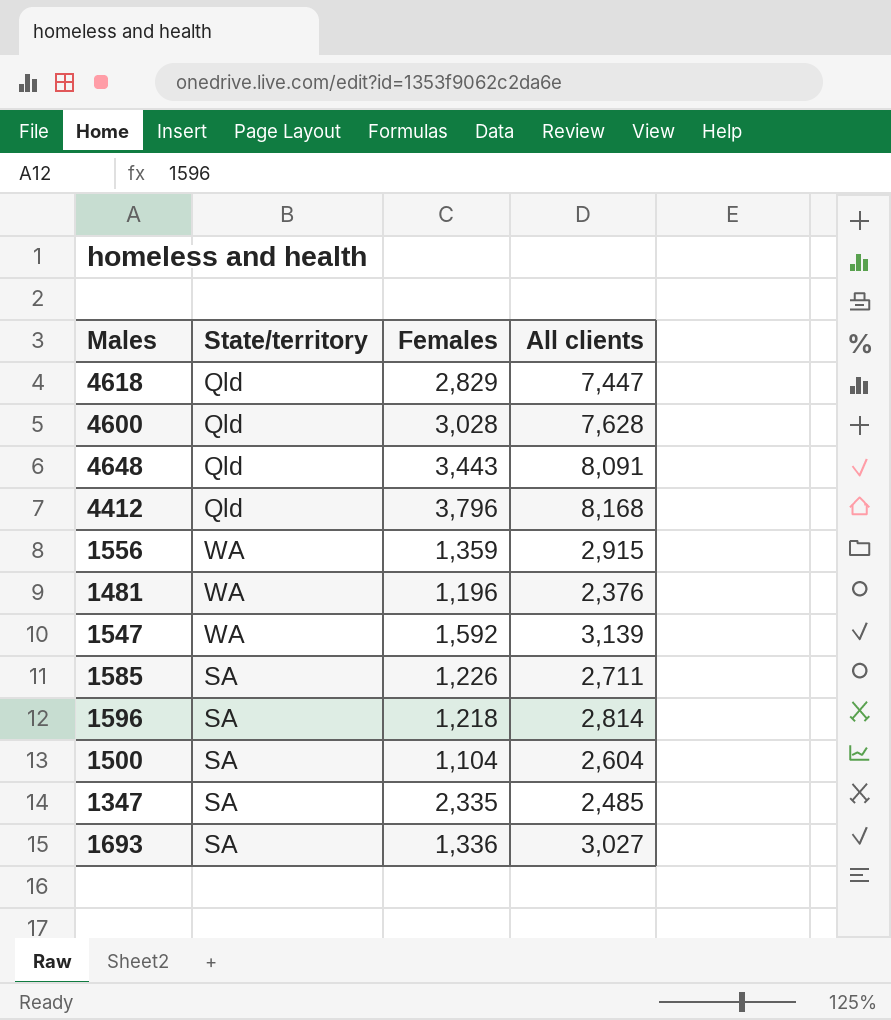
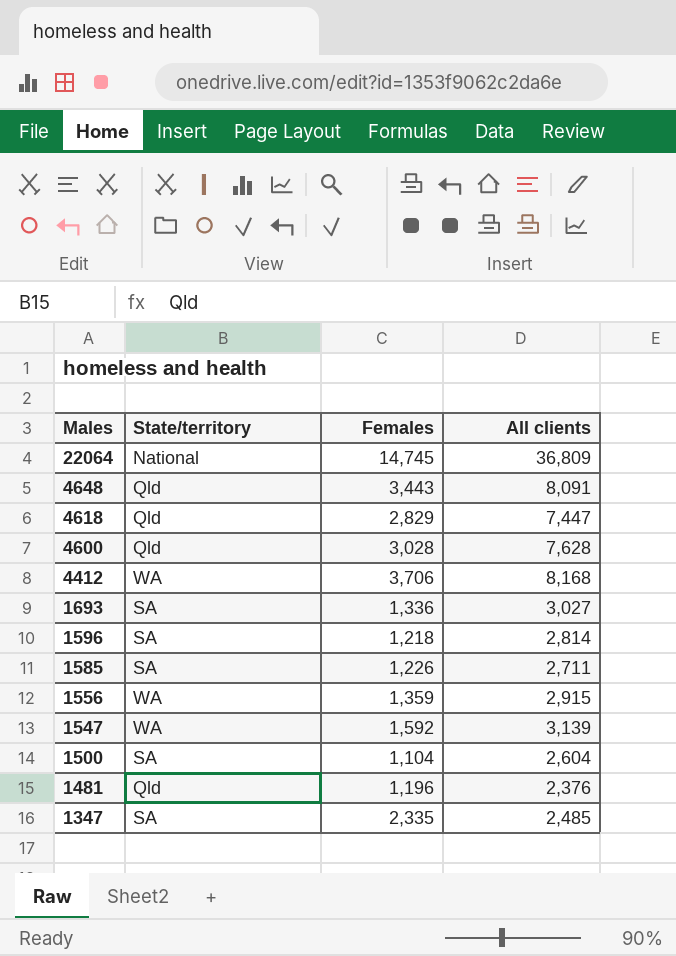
row order: none -> Males descending
row 22064: none -> National | 14,745 | 36,809
4412 | State/territory: Qld -> WA
4412 | Females: 3,796 -> 3,706
1481 | State/territory: WA -> Qld

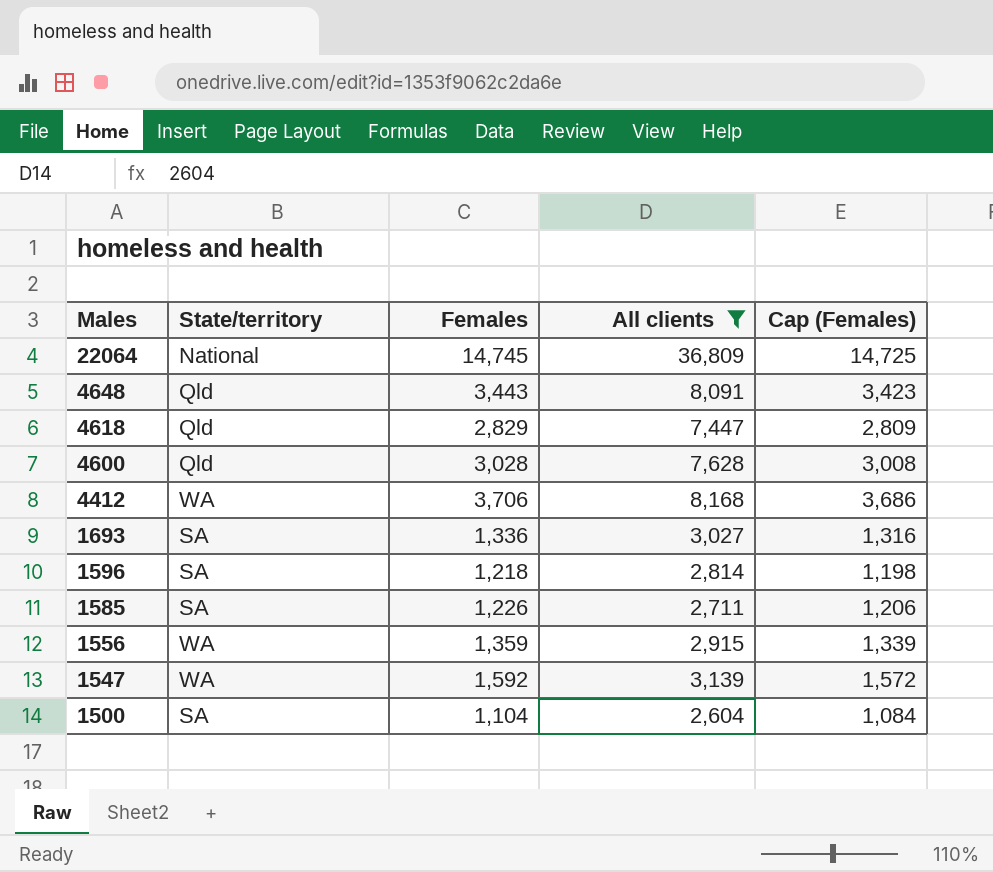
filter: none -> All clients >= 2,604
column Cap (Females) | formula: none -> [Females] - 20

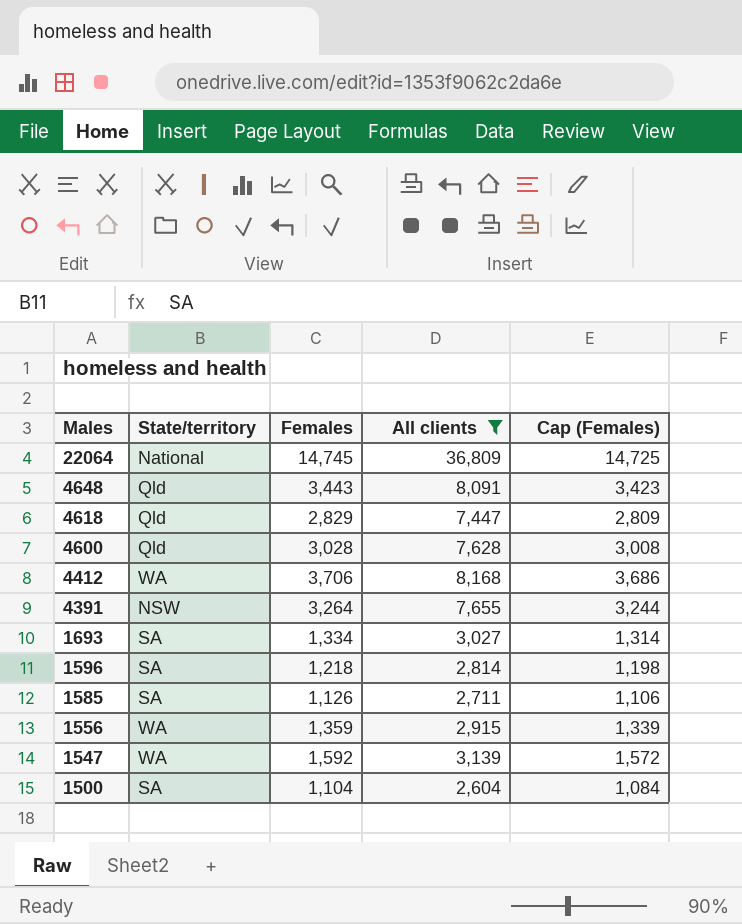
row 4391: none -> NSW | 3,264 | 7,655 | 3,244
1693 | Females: 1,336 -> 1,334
1693 | Cap (Females): 1,316 -> 1,314
1585 | Females: 1,226 -> 1,126
1585 | Cap (Females): 1,206 -> 1,106

